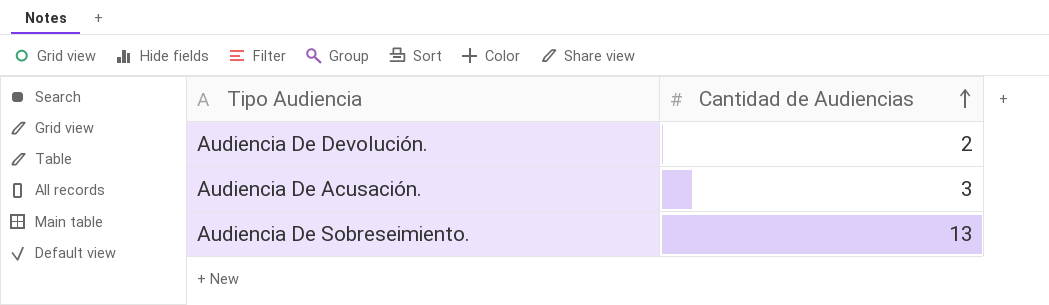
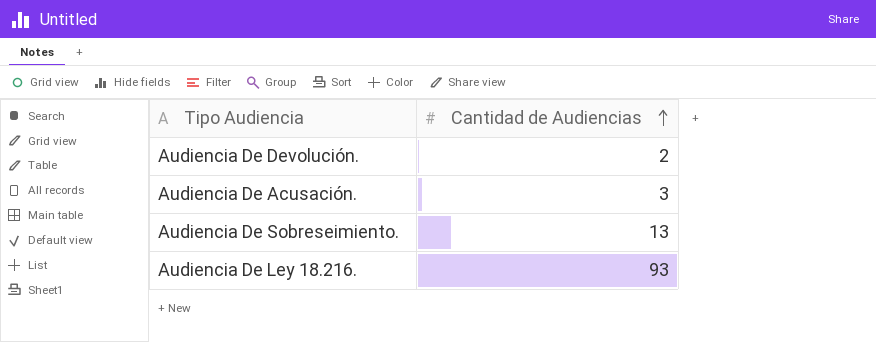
row Audiencia De Ley 18.216.: none -> 93

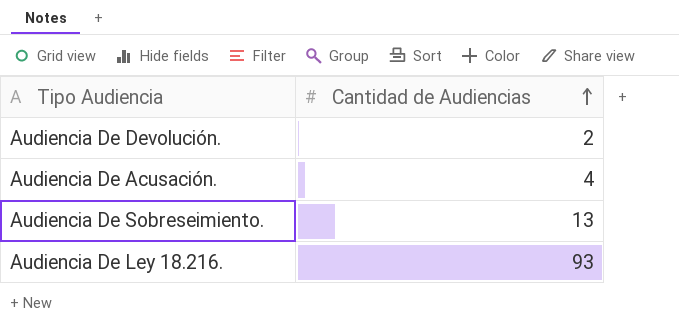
Audiencia De Acusación. | Cantidad de Audiencias: 3 -> 4

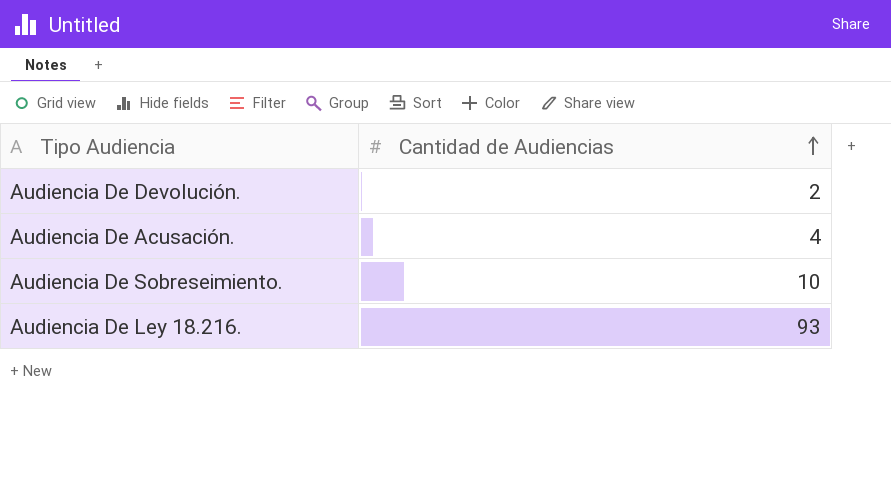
Audiencia De Sobreseimiento. | Cantidad de Audiencias: 13 -> 10

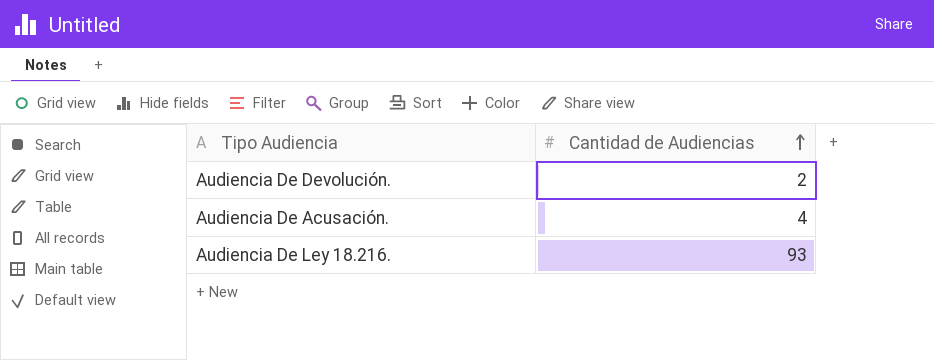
row Audiencia De Sobreseimiento.: 10 -> none

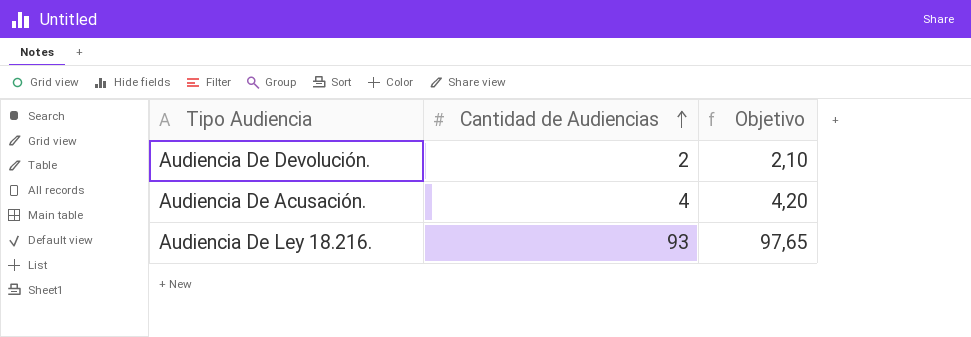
column Objetivo | formula: none -> [Cantidad de Audiencias] * 1,05

